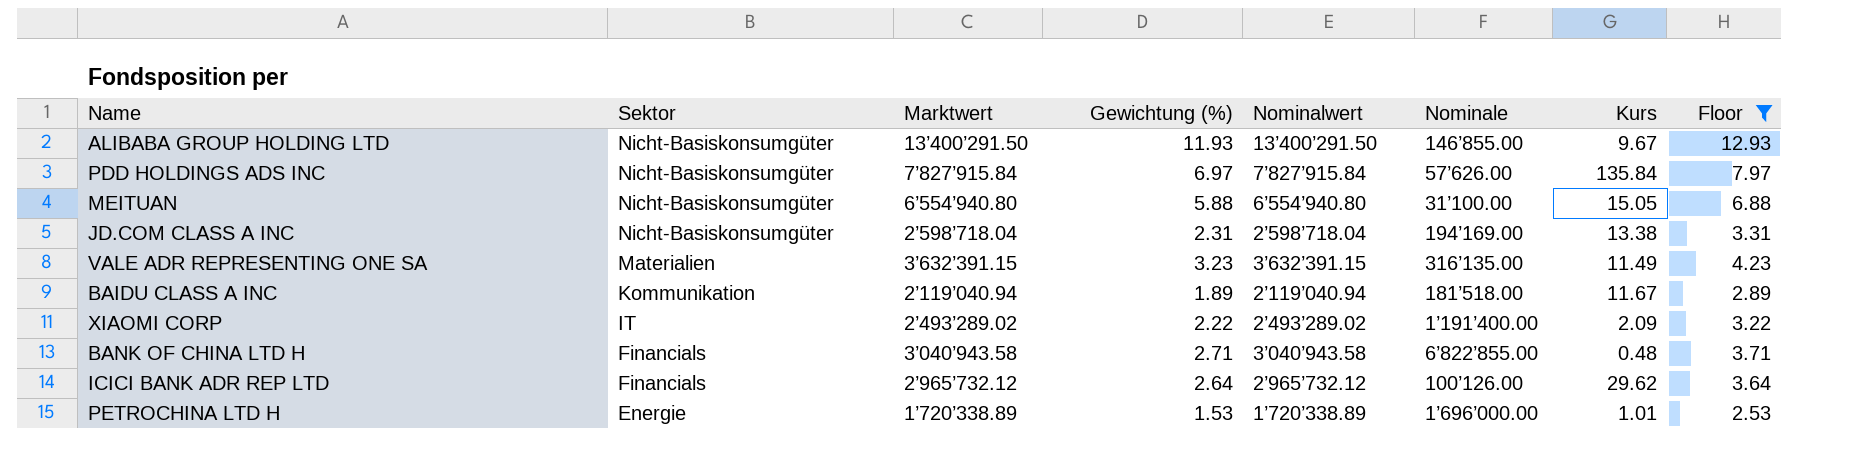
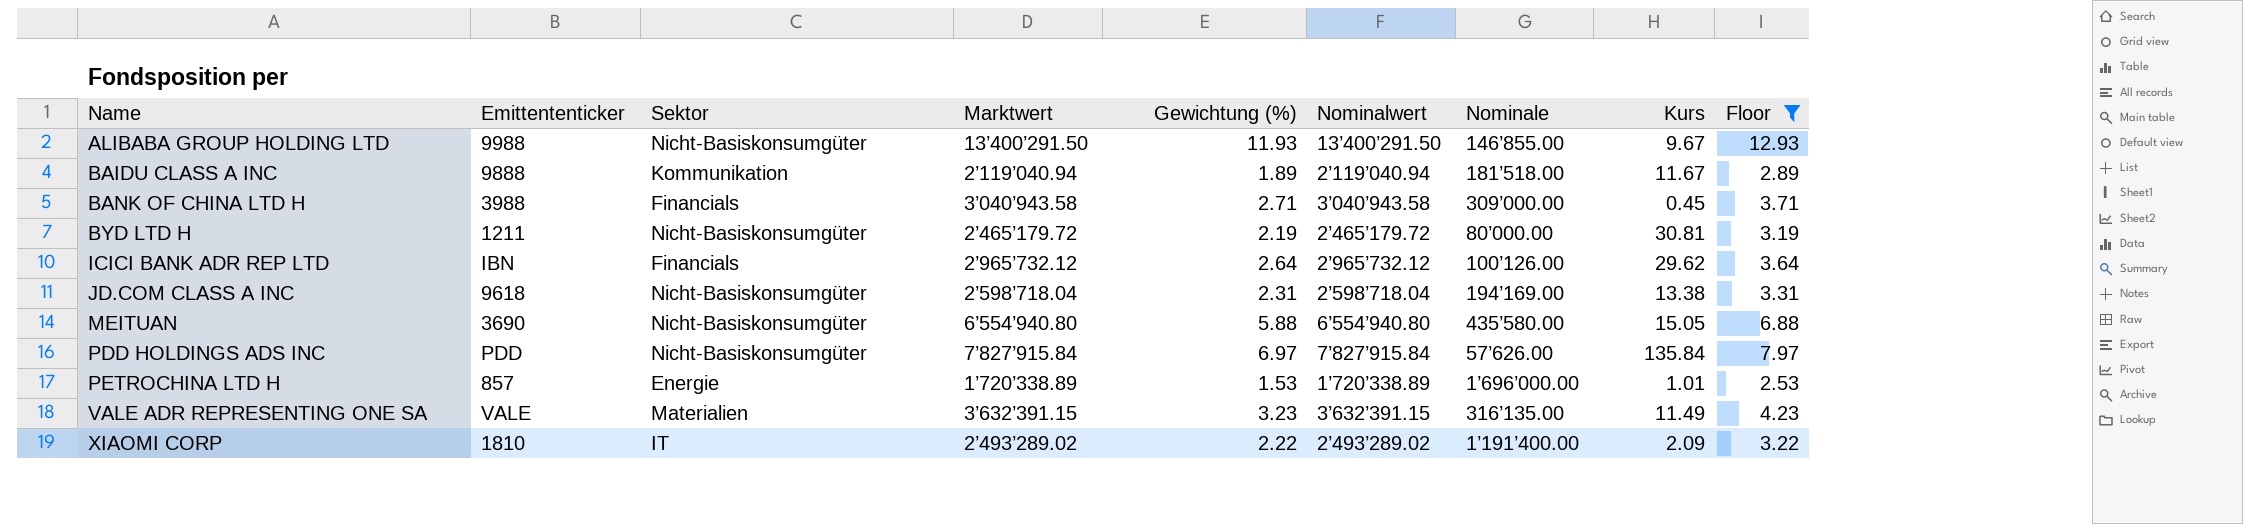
row order: Sektor descending -> Name ascending
column Emittententicker | position: none -> 2
BANK OF CHINA LTD H | Nominale: 6’822’855.00 -> 309’000.00
BANK OF CHINA LTD H | Kurs: 0.48 -> 0.45
row BYD LTD H: none -> 1211 | Nicht-Basiskonsumgüter | 2’465’179.72 | 2.19 | 2’465’179.72 | 80’000.00 | 30.81 | 3.19
MEITUAN | Nominale: 31’100.00 -> 435’580.00

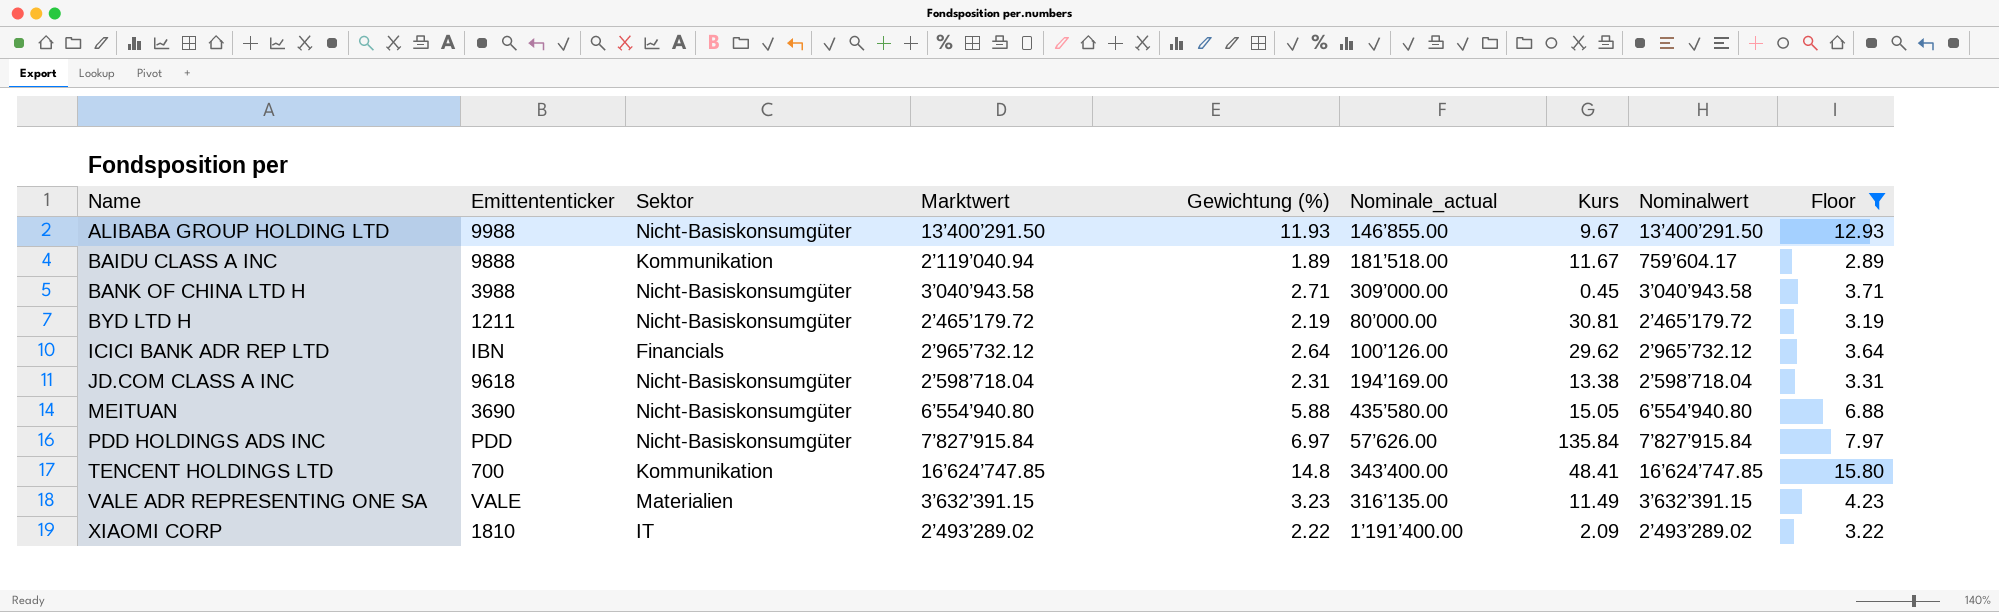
column name: Nominale -> Nominale_actual
column Nominalwert | position: 6 -> 8
row PETROCHINA LTD H: 857 | Energie | 1’720’338.89 | 1.53 | 1’720’338.89 | 1’696’000.00 | 1.01 | 2.53 -> none
BAIDU CLASS A INC | Nominalwert: 2’119’040.94 -> 759’604.17
BANK OF CHINA LTD H | Sektor: Financials -> Nicht-Basiskonsumgüter
row TENCENT HOLDINGS LTD: none -> 700 | Kommunikation | 16’624’747.85 | 14.8 | 343’400.00 | 48.41 | 16’624’747.85 | 15.80

